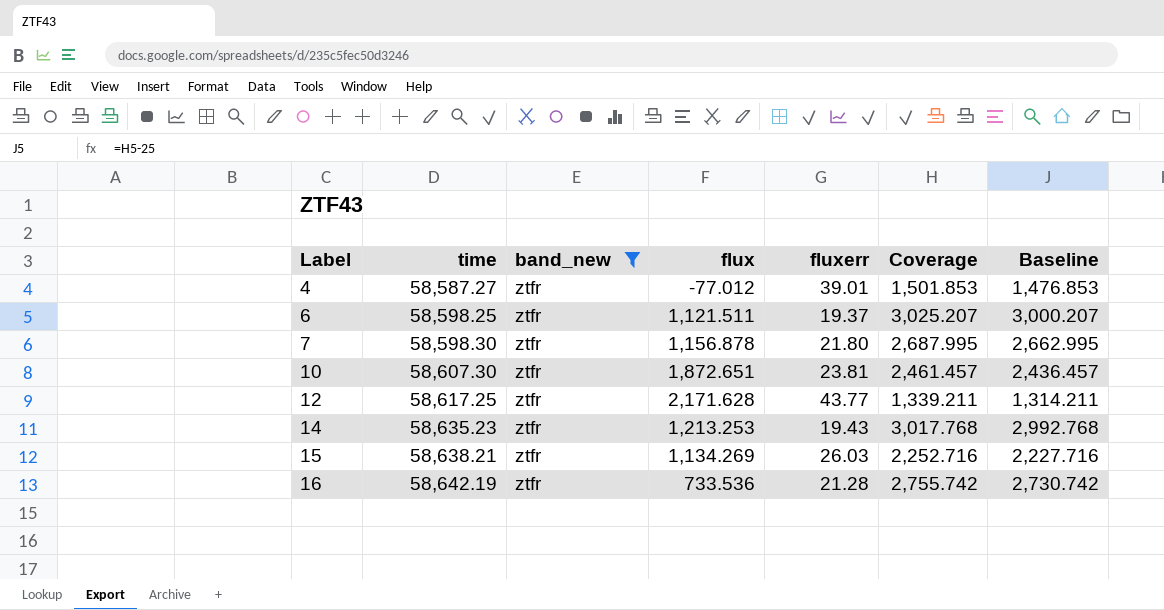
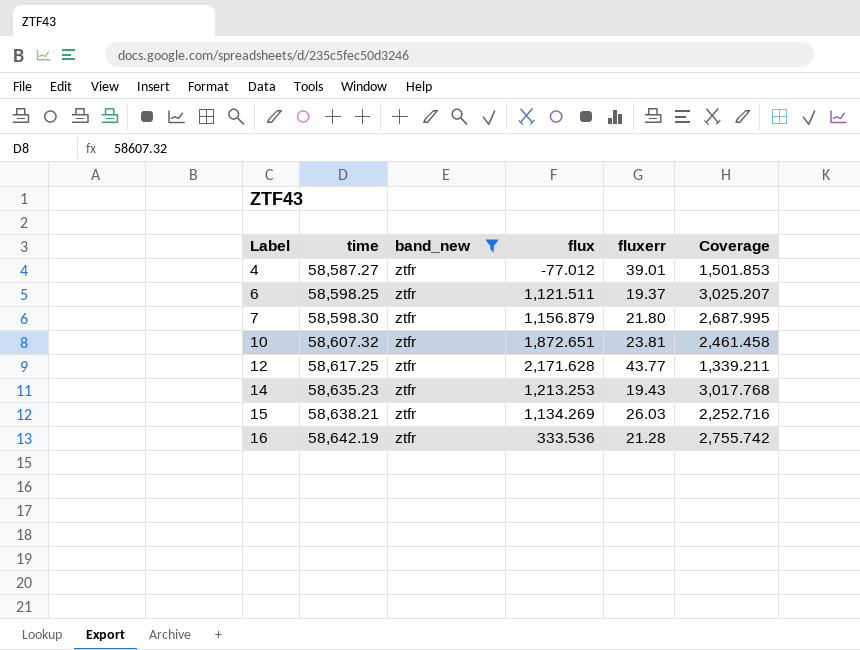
column Baseline | formula: [Coverage] - 25 -> none
7 | flux: 1,156.878 -> 1,156.879
10 | time: 58,607.30 -> 58,607.32
10 | Coverage: 2,461.457 -> 2,461.458
16 | flux: 733.536 -> 333.536

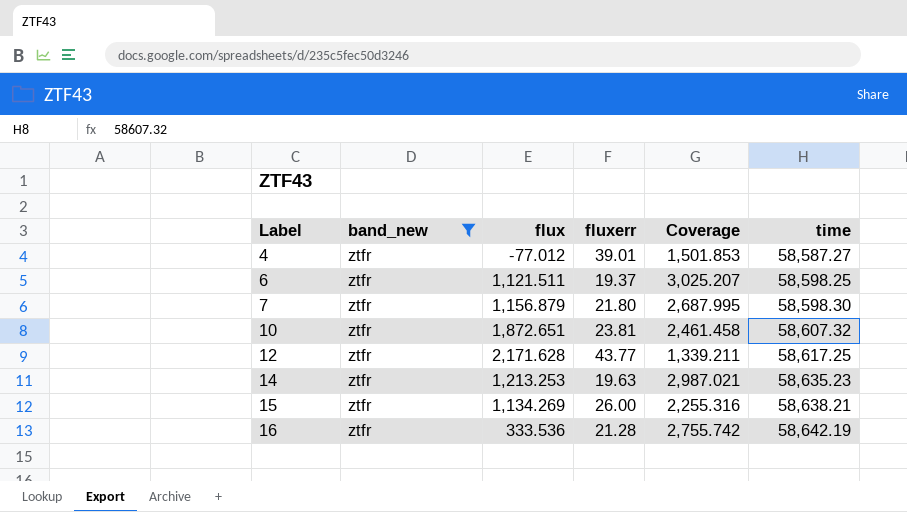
column time | position: 2 -> 6
14 | fluxerr: 19.43 -> 19.63
14 | Coverage: 3,017.768 -> 2,987.021
15 | fluxerr: 26.03 -> 26.00
15 | Coverage: 2,252.716 -> 2,255.316

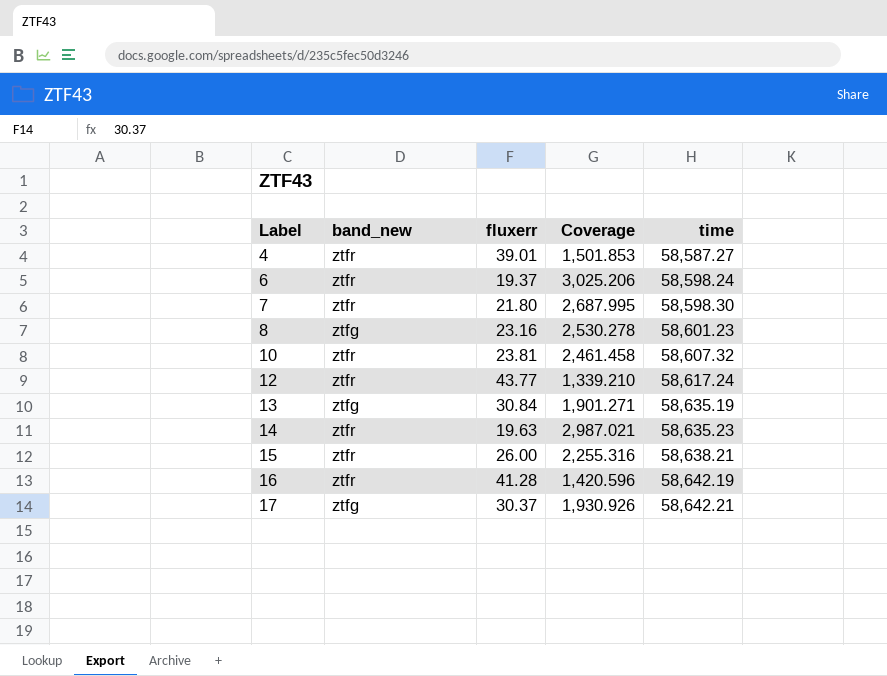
filter: band_new = ztfr -> none
column flux | position: 3 -> none
6 | Coverage: 3,025.207 -> 3,025.206
6 | time: 58,598.25 -> 58,598.24
12 | Coverage: 1,339.211 -> 1,339.210
12 | time: 58,617.25 -> 58,617.24
16 | fluxerr: 21.28 -> 41.28
16 | Coverage: 2,755.742 -> 1,420.596

